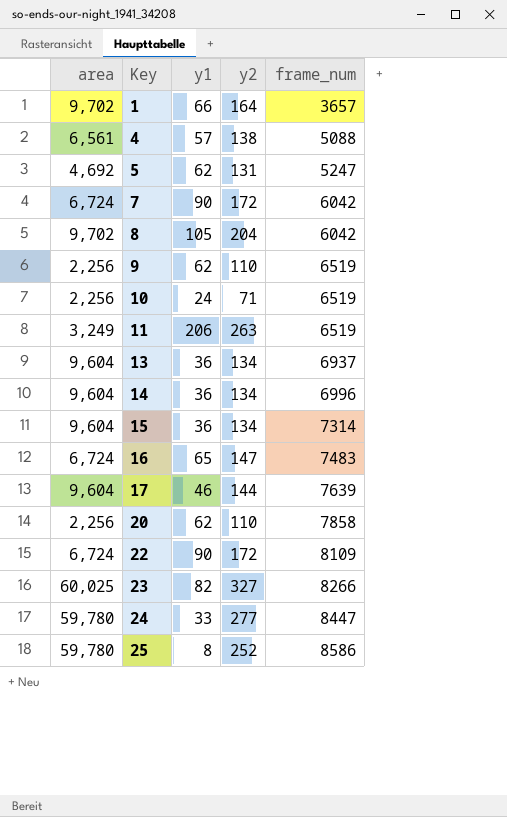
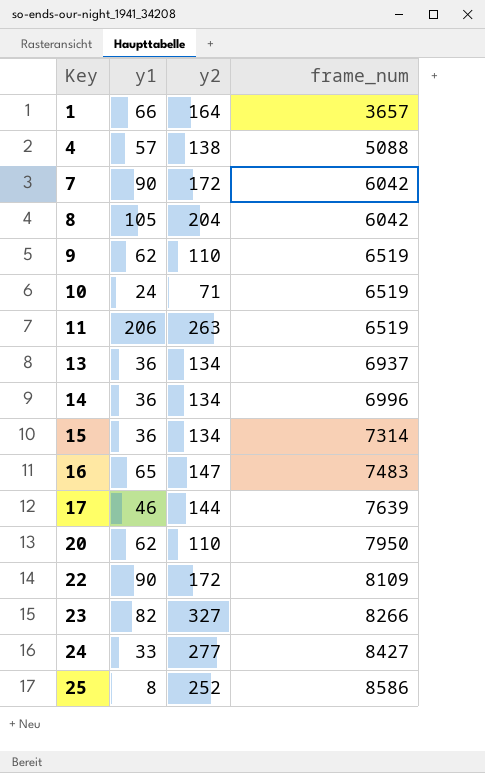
column area | position: 1 -> none
row 5: 4,692 | 62 | 131 | 5247 -> none
20 | frame_num: 7858 -> 7950
24 | frame_num: 8447 -> 8427

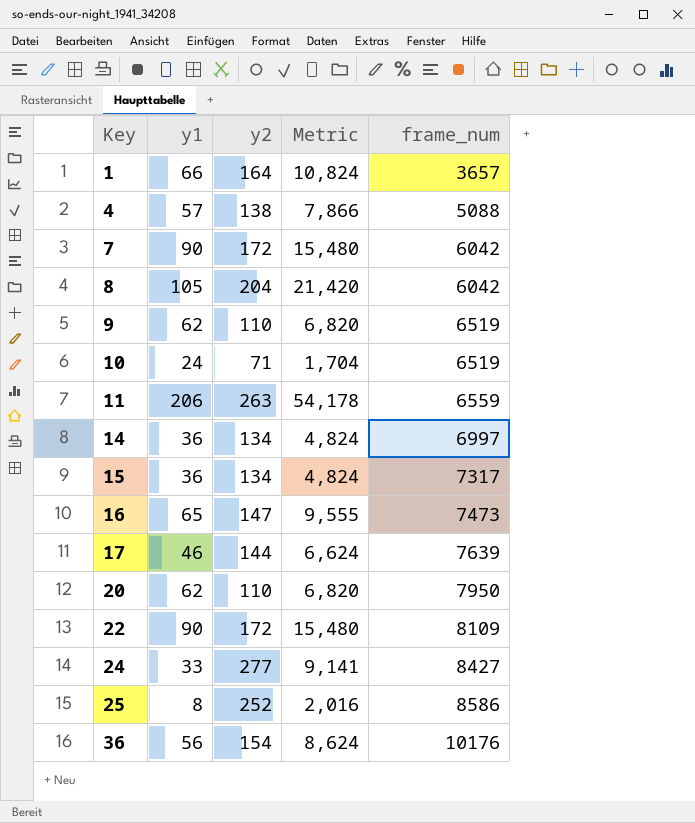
column Metric | formula: none -> [y1] * [y2]
row 13: 36 | 134 | 6937 -> none
row 23: 82 | 327 | 8266 -> none
11 | frame_num: 6519 -> 6559
14 | frame_num: 6996 -> 6997
15 | frame_num: 7314 -> 7317
16 | frame_num: 7483 -> 7473
row 36: none -> 56 | 154 | 8,624 | 10176

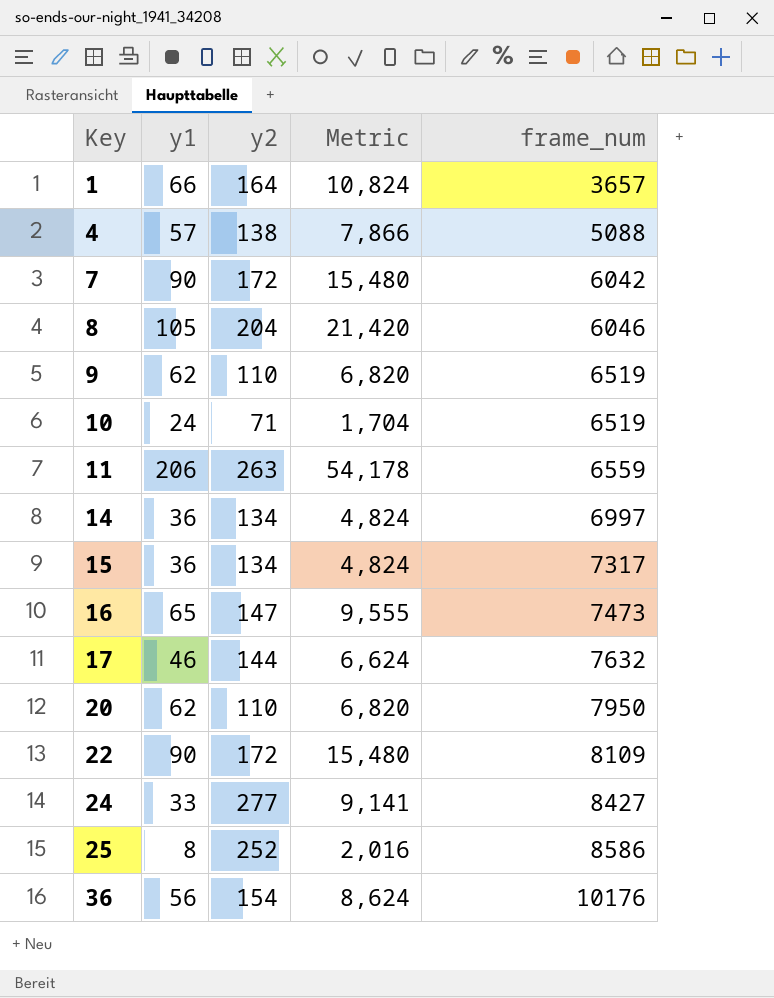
8 | frame_num: 6042 -> 6046
17 | frame_num: 7639 -> 7632

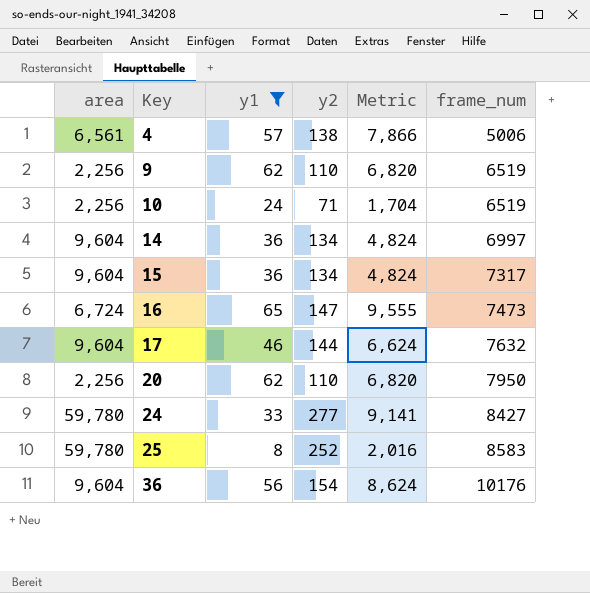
filter: none -> y1 <= 65
column area | position: none -> 1
4 | frame_num: 5088 -> 5006
25 | frame_num: 8586 -> 8583

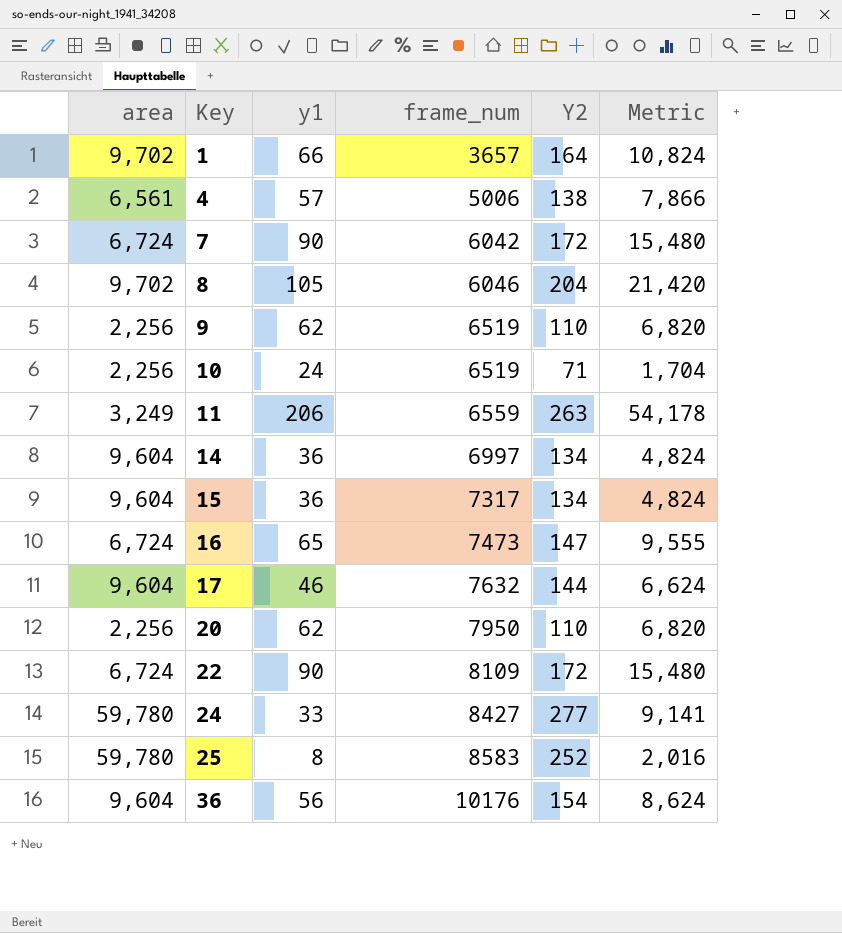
filter: y1 <= 65 -> none
column frame_num | position: 6 -> 4
column name: y2 -> Y2

